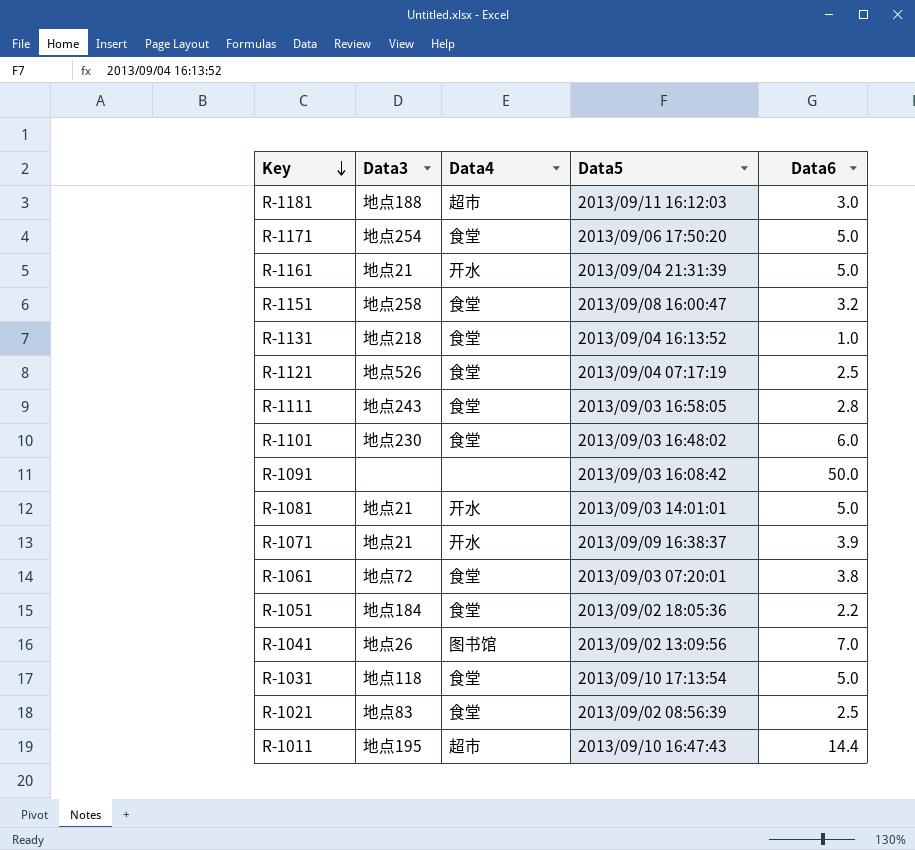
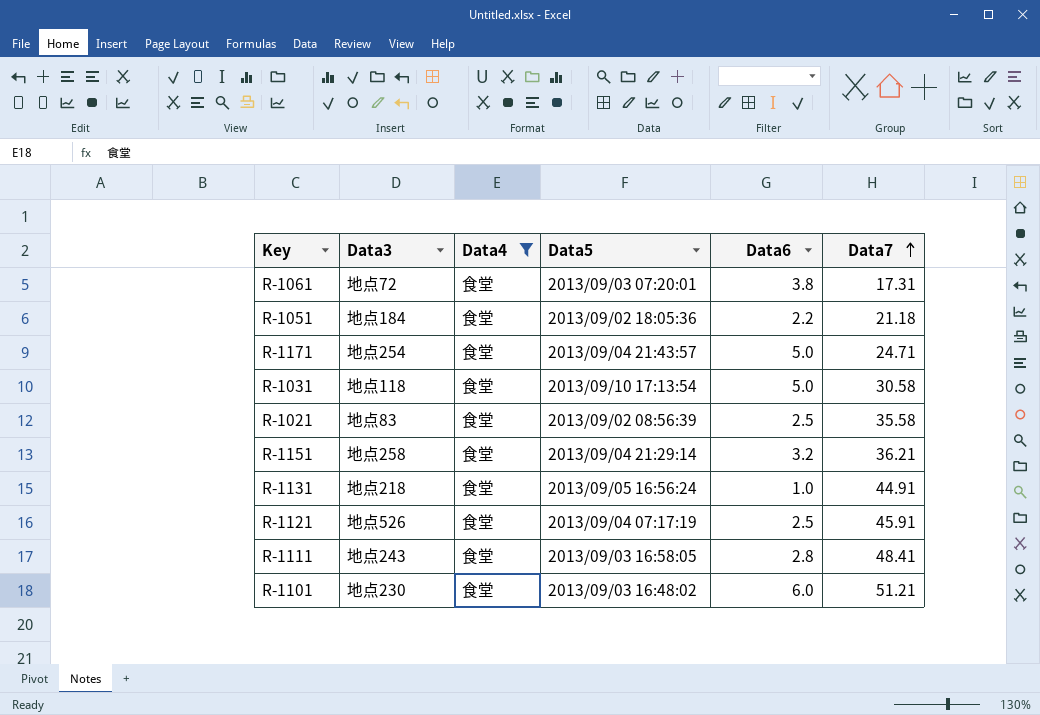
filter: none -> Data4 = 食堂
row order: Key descending -> Data7 ascending
column Data7 | position: none -> 6
R-1171 | Data5: 2013/09/06 17:50:20 -> 2013/09/04 21:43:57
R-1151 | Data5: 2013/09/08 16:00:47 -> 2013/09/04 21:29:14
R-1131 | Data5: 2013/09/04 16:13:52 -> 2013/09/05 16:56:24

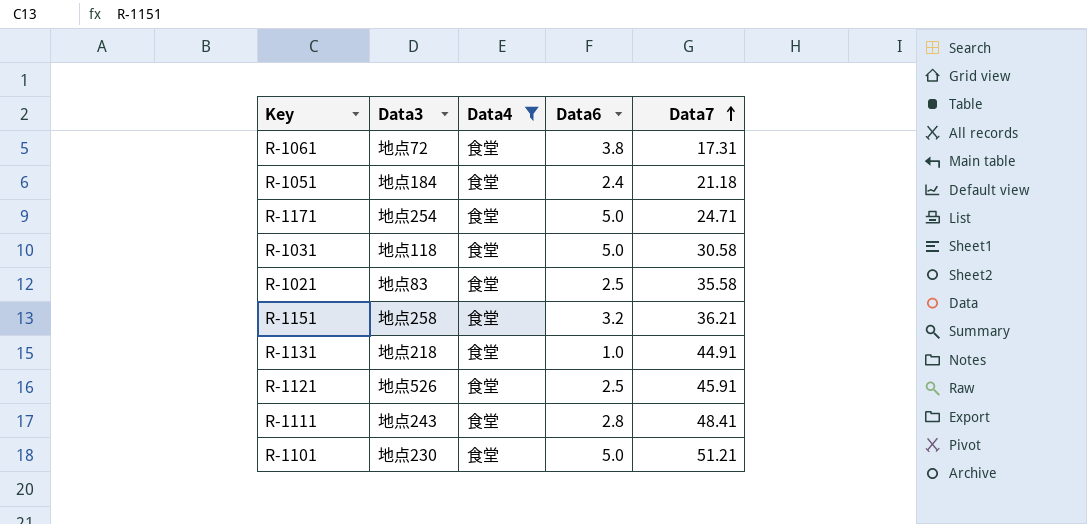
column Data5 | position: 4 -> none
R-1051 | Data6: 2.2 -> 2.4
R-1101 | Data6: 6.0 -> 5.0

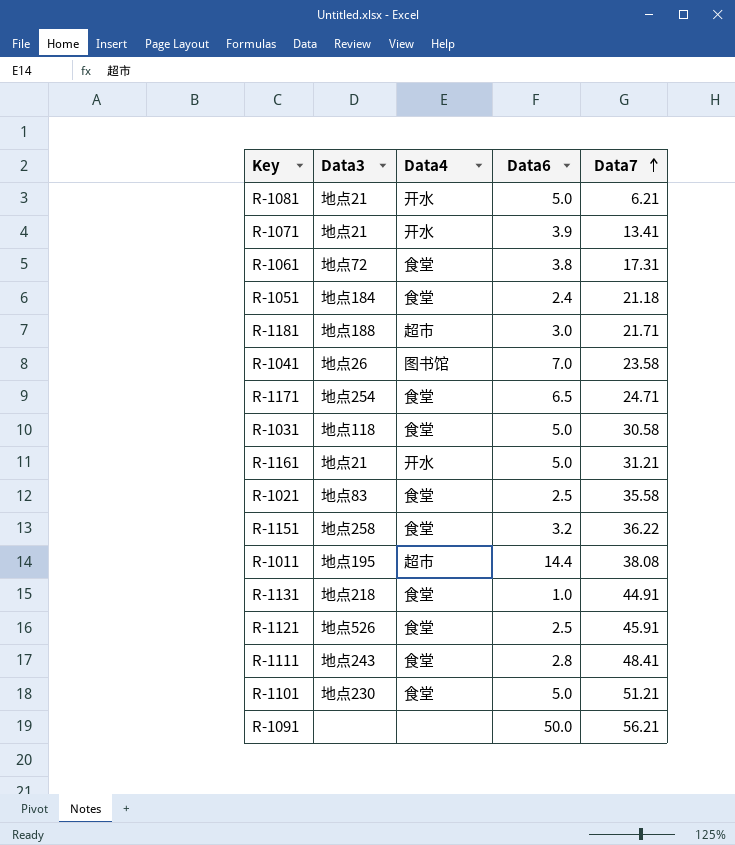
filter: Data4 = 食堂 -> none
R-1171 | Data6: 5.0 -> 6.5
R-1151 | Data7: 36.21 -> 36.22

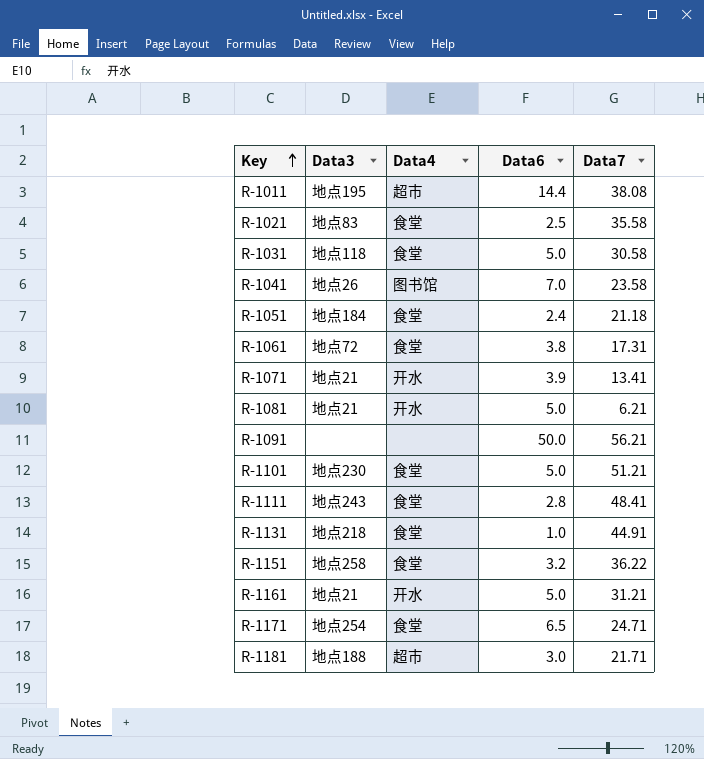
row order: Data7 ascending -> Key ascending
row R-1121: 地点526 | 食堂 | 2.5 | 45.91 -> none

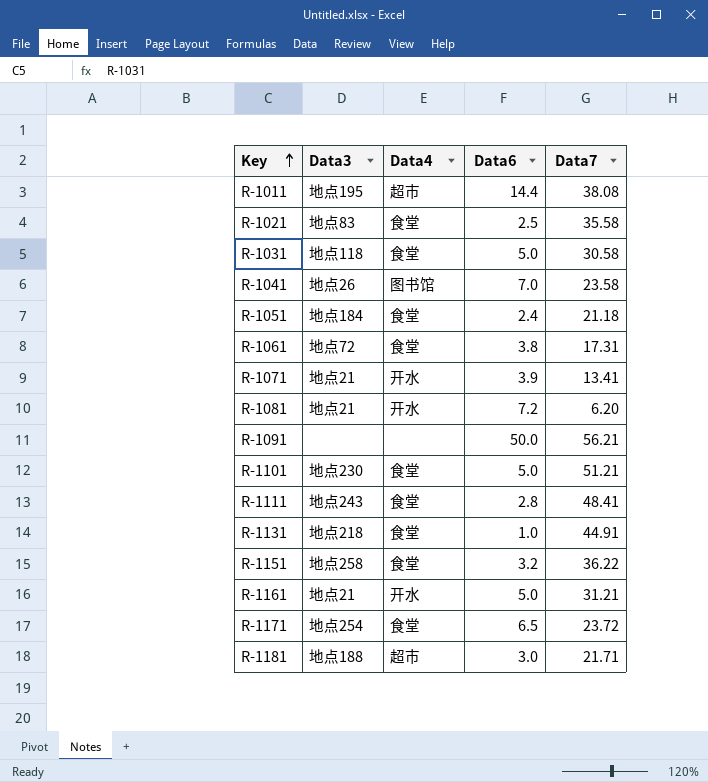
R-1081 | Data6: 5.0 -> 7.2
R-1081 | Data7: 6.21 -> 6.20
R-1171 | Data7: 24.71 -> 23.72

